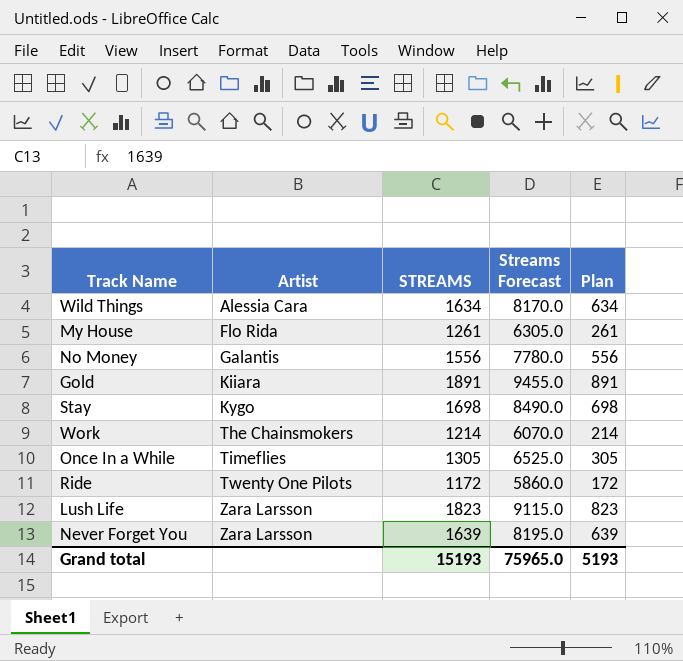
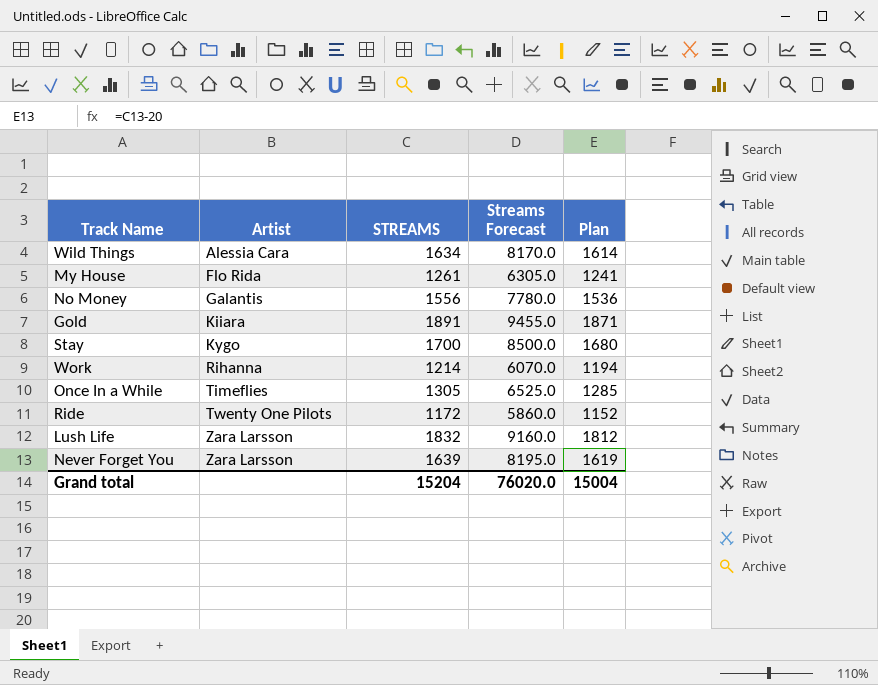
column Plan | formula: [STREAMS] - 1000 -> [STREAMS] - 20
Stay | STREAMS: 1698 -> 1700
Stay | Streams Forecast: 8490.0 -> 8500.0
Work | Artist: The Chainsmokers -> Rihanna
Lush Life | STREAMS: 1823 -> 1832
Lush Life | Streams Forecast: 9115.0 -> 9160.0
Grand total | STREAMS: 15193 -> 15204
Grand total | Streams Forecast: 75965.0 -> 76020.0
Grand total | Plan: 5193 -> 15004

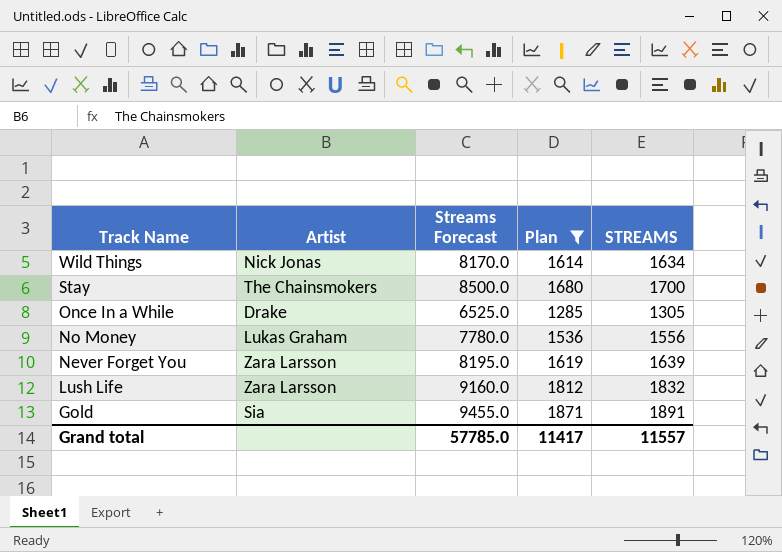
filter: none -> Plan >= 1285
row order: Artist ascending -> Track Name descending
column STREAMS | position: 3 -> 5
Wild Things | Artist: Alessia Cara -> Nick Jonas
Stay | Artist: Kygo -> The Chainsmokers
Once In a While | Artist: Timeflies -> Drake
No Money | Artist: Galantis -> Lukas Graham
Gold | Artist: Kiiara -> Sia
Grand total | Streams Forecast: 76020.0 -> 57785.0
Grand total | Plan: 15004 -> 11417
Grand total | STREAMS: 15204 -> 11557

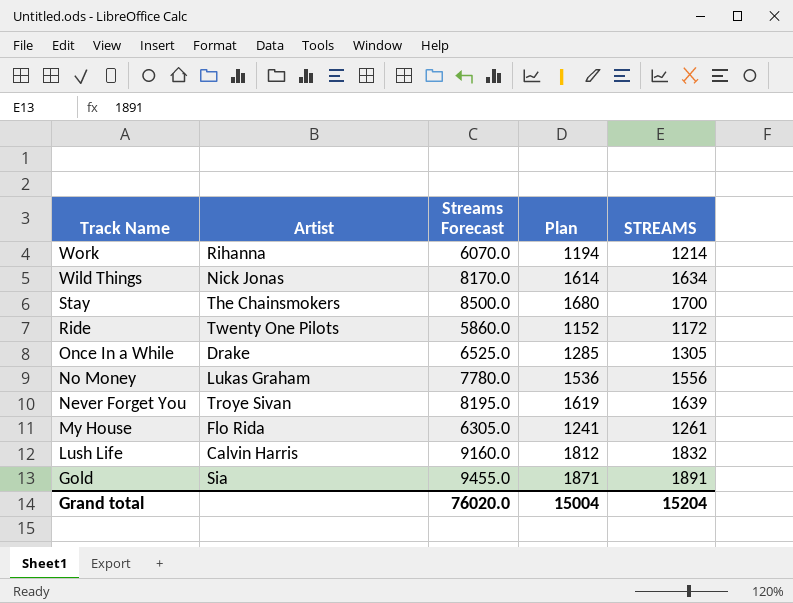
filter: Plan >= 1285 -> none
Never Forget You | Artist: Zara Larsson -> Troye Sivan
Lush Life | Artist: Zara Larsson -> Calvin Harris
Grand total | Streams Forecast: 57785.0 -> 76020.0
Grand total | Plan: 11417 -> 15004
Grand total | STREAMS: 11557 -> 15204

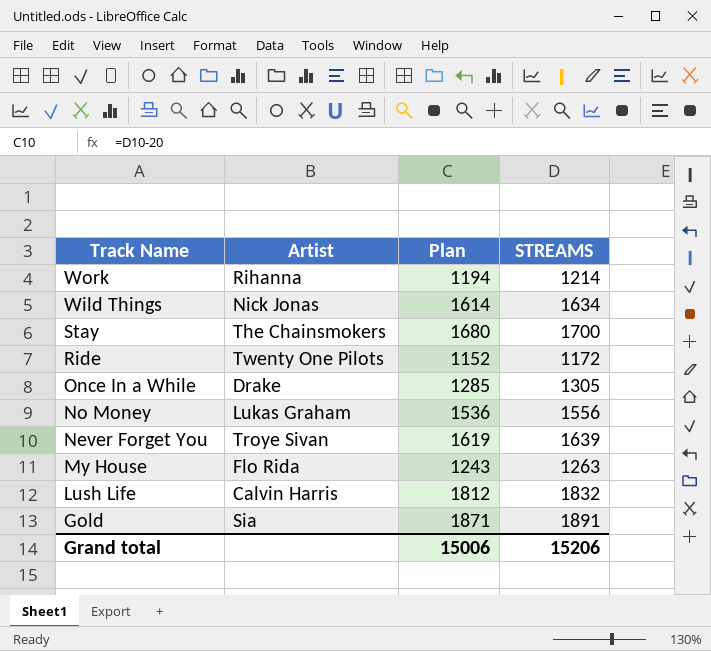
column Streams Forecast | formula: [STREAMS] * 5 -> none
My House | Plan: 1241 -> 1243
My House | STREAMS: 1261 -> 1263
Grand total | Plan: 15004 -> 15006
Grand total | STREAMS: 15204 -> 15206

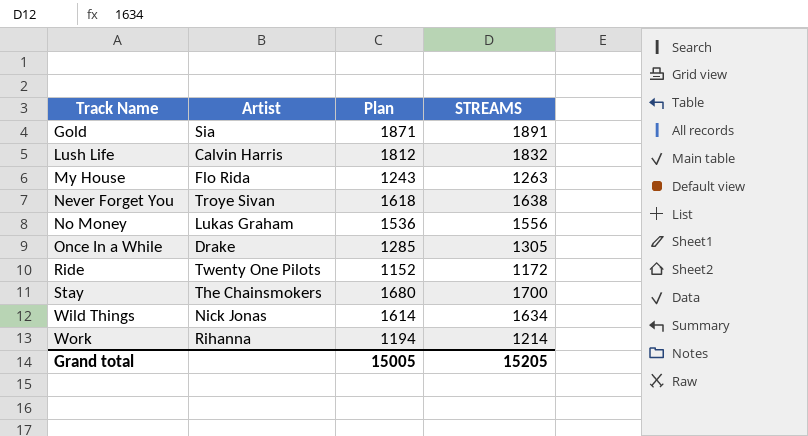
row order: Track Name descending -> Track Name ascending
Never Forget You | Plan: 1619 -> 1618
Never Forget You | STREAMS: 1639 -> 1638
Grand total | Plan: 15006 -> 15005
Grand total | STREAMS: 15206 -> 15205

